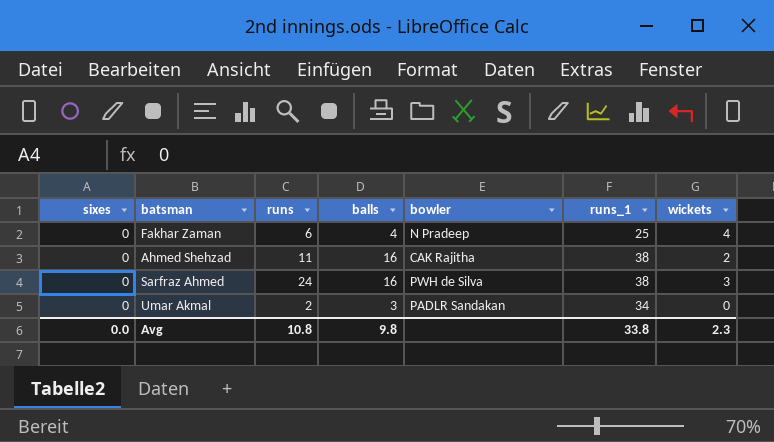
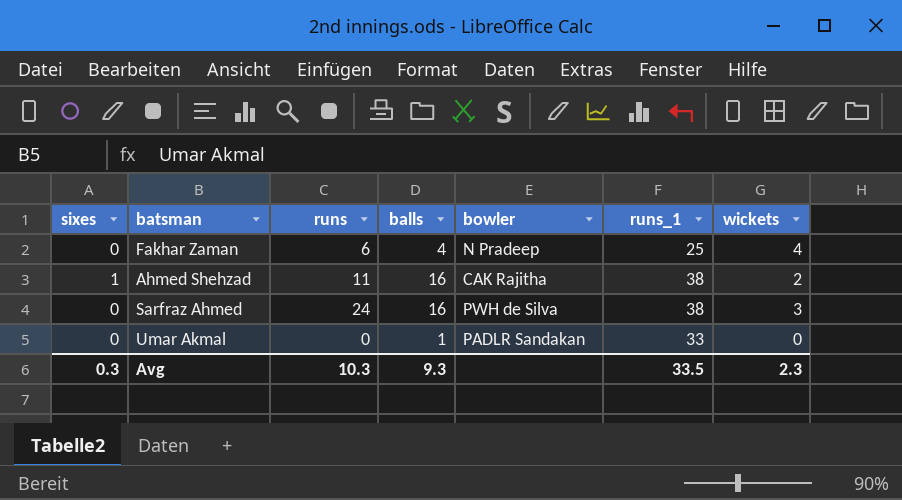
Ahmed Shehzad | sixes: 0 -> 1
Umar Akmal | runs: 2 -> 0
Umar Akmal | balls: 3 -> 1
Umar Akmal | runs_1: 34 -> 33
Avg | sixes: 0.0 -> 0.3
Avg | runs: 10.8 -> 10.3
Avg | balls: 9.8 -> 9.3
Avg | runs_1: 33.8 -> 33.5

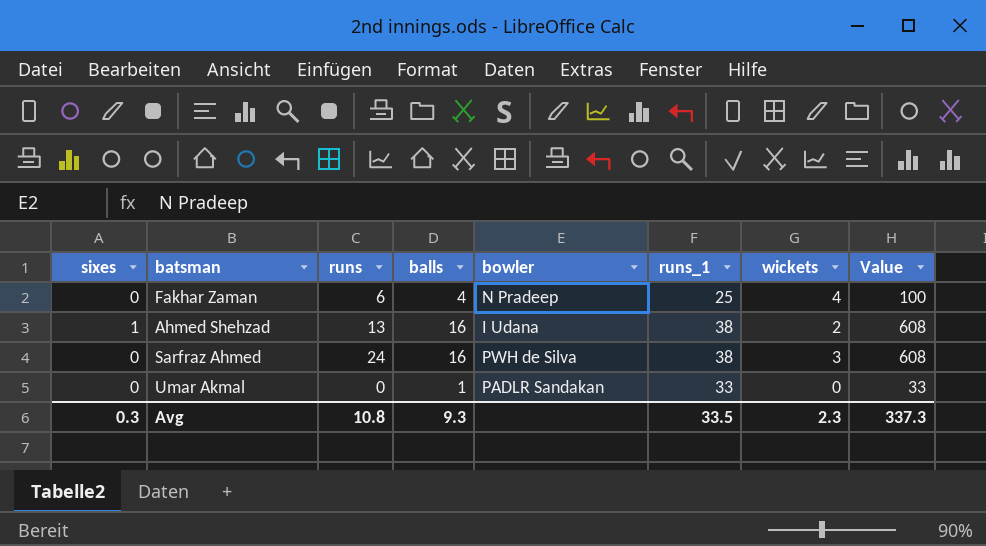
column Value | formula: none -> [balls] * [runs_1]
Ahmed Shehzad | runs: 11 -> 13
Ahmed Shehzad | bowler: CAK Rajitha -> I Udana
Avg | runs: 10.3 -> 10.8

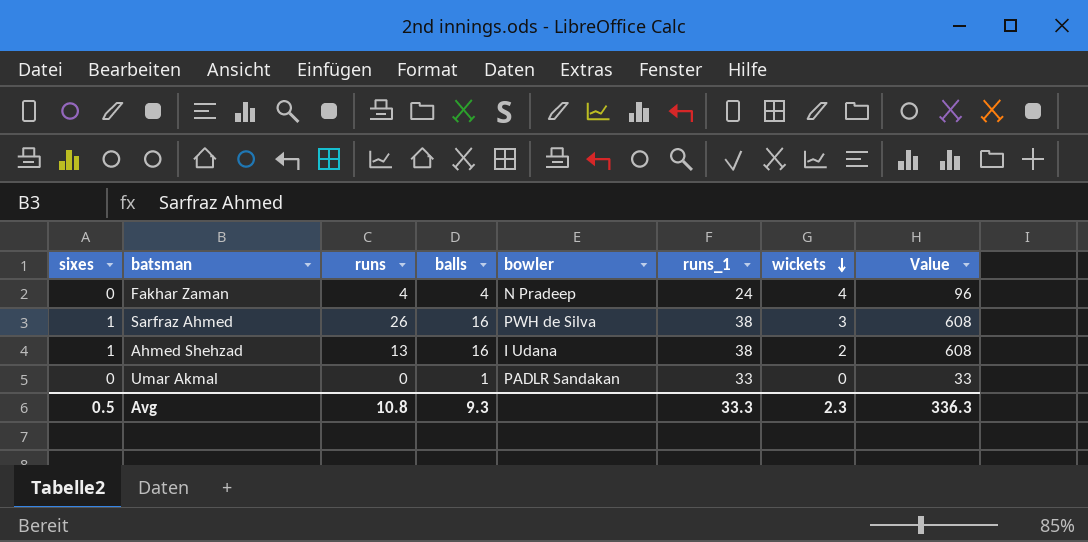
row order: none -> wickets descending
Fakhar Zaman | runs: 6 -> 4
Fakhar Zaman | runs_1: 25 -> 24
Fakhar Zaman | Value: 100 -> 96
Sarfraz Ahmed | sixes: 0 -> 1
Sarfraz Ahmed | runs: 24 -> 26
Avg | sixes: 0.3 -> 0.5
Avg | runs_1: 33.5 -> 33.3
Avg | Value: 337.3 -> 336.3

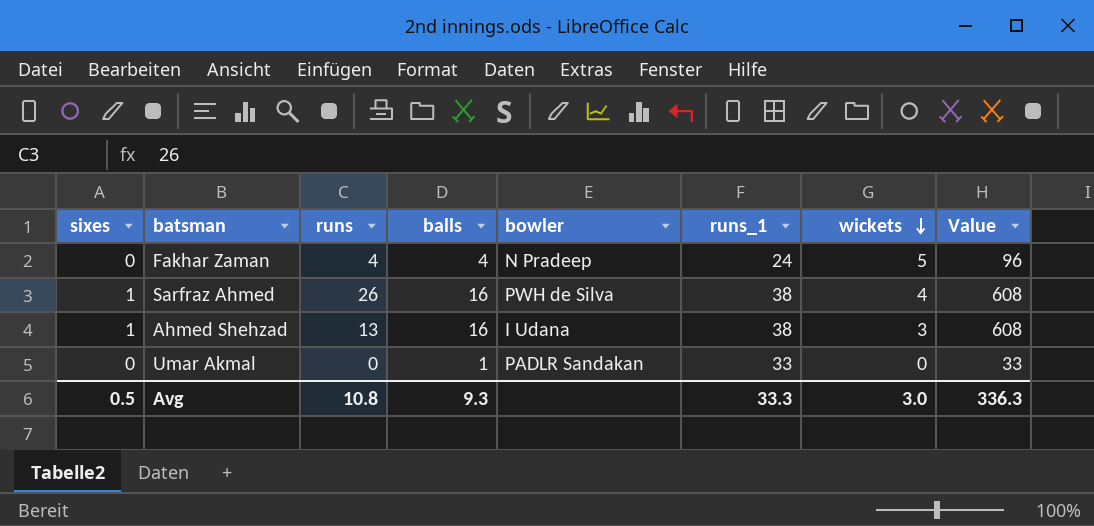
Fakhar Zaman | wickets: 4 -> 5
Sarfraz Ahmed | wickets: 3 -> 4
Ahmed Shehzad | wickets: 2 -> 3
Avg | wickets: 2.3 -> 3.0

